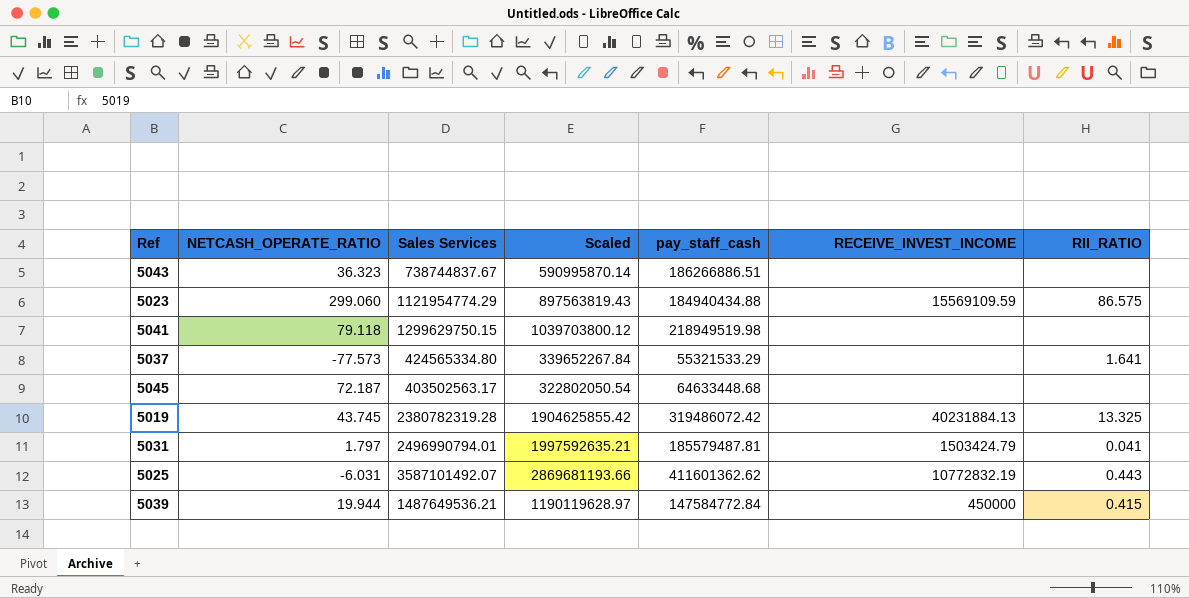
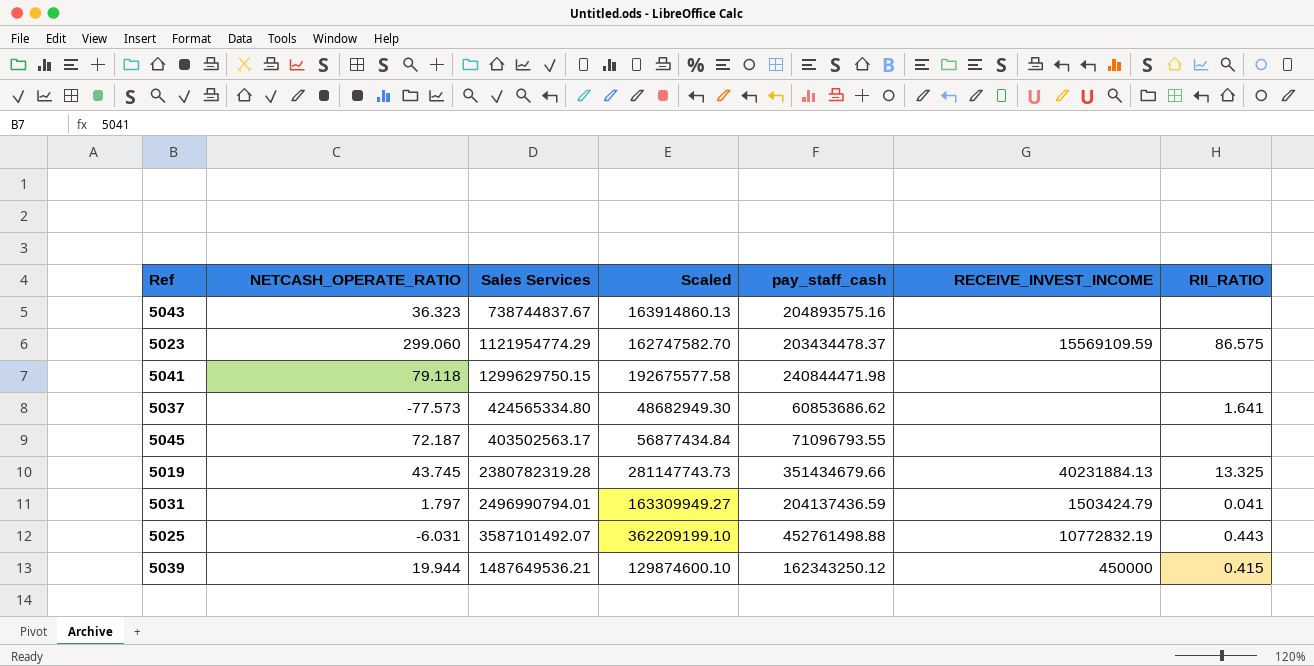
column Scaled | formula: [Sales Services] * 0.8 -> [pay_staff_cash] * 0.8
5043 | pay_staff_cash: 186266886.51 -> 204893575.16
5023 | pay_staff_cash: 184940434.88 -> 203434478.37
5041 | pay_staff_cash: 218949519.98 -> 240844471.98
5037 | pay_staff_cash: 55321533.29 -> 60853686.62
5045 | pay_staff_cash: 64633448.68 -> 71096793.55
5019 | pay_staff_cash: 319486072.42 -> 351434679.66
5031 | pay_staff_cash: 185579487.81 -> 204137436.59
5025 | pay_staff_cash: 411601362.62 -> 452761498.88
5039 | pay_staff_cash: 147584772.84 -> 162343250.12

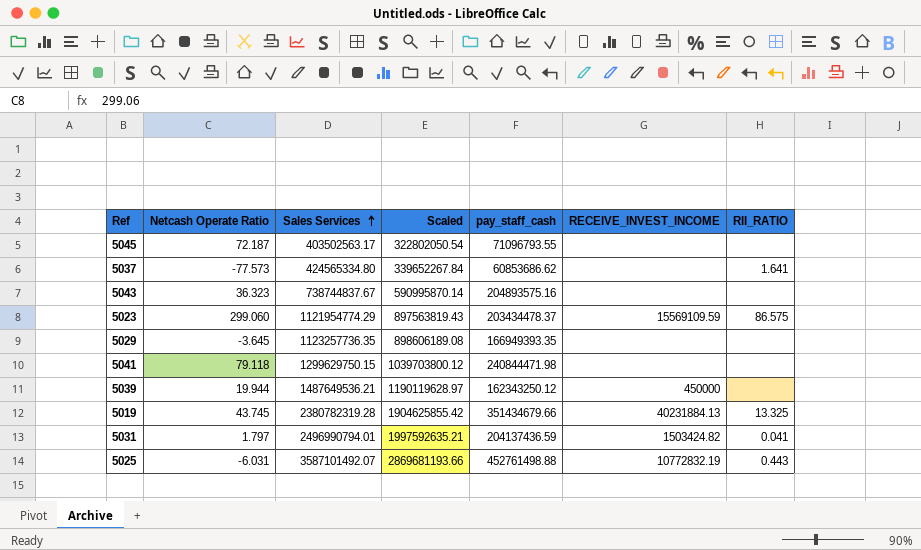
row order: none -> Sales Services ascending
column name: NETCASH_OPERATE_RATIO -> Netcash Operate Ratio
column Scaled | formula: [pay_staff_cash] * 0.8 -> [Sales Services] * 0.8
row 5029: none -> -3.645 | 1123257736.35 | 898606189.08 | 166949393.35 | none | none
5039 | RII_RATIO: 0.415 -> none
5031 | RECEIVE_INVEST_INCOME: 1503424.79 -> 1503424.82

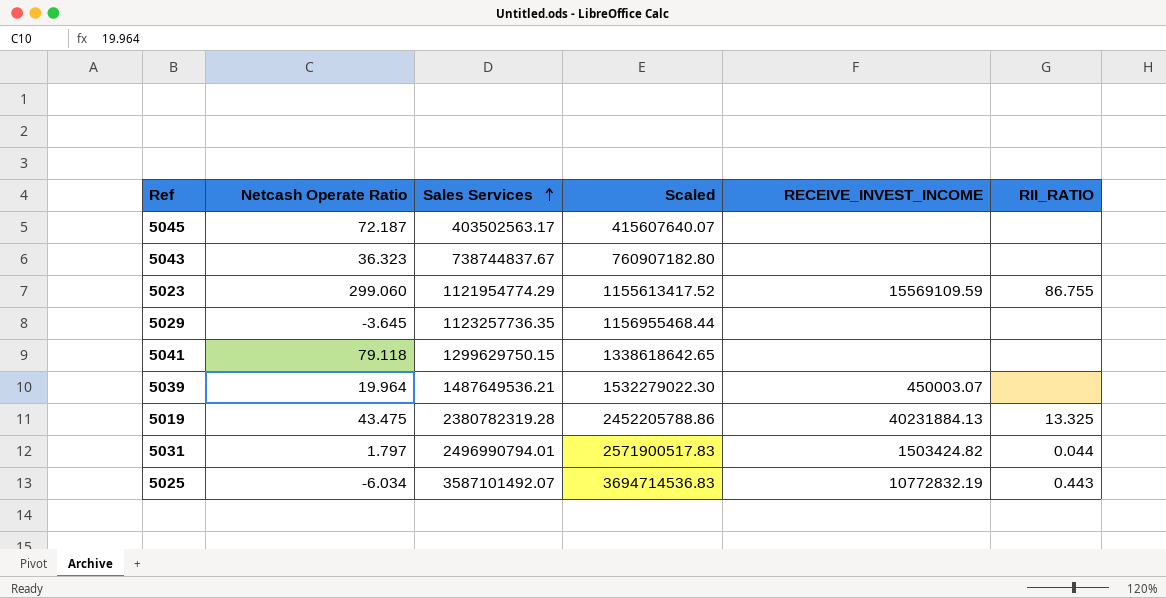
column pay_staff_cash | position: 5 -> none
column Scaled | formula: [Sales Services] * 0.8 -> [Sales Services] * 1.03
row 5037: -77.573 | 424565334.80 | 339652267.84 | 60853686.62 | none | 1.641 -> none
5023 | RII_RATIO: 86.575 -> 86.755
5039 | Netcash Operate Ratio: 19.944 -> 19.964
5039 | RECEIVE_INVEST_INCOME: 450000 -> 450003.07
5019 | Netcash Operate Ratio: 43.745 -> 43.475
5031 | RII_RATIO: 0.041 -> 0.044
5025 | Netcash Operate Ratio: -6.031 -> -6.034

